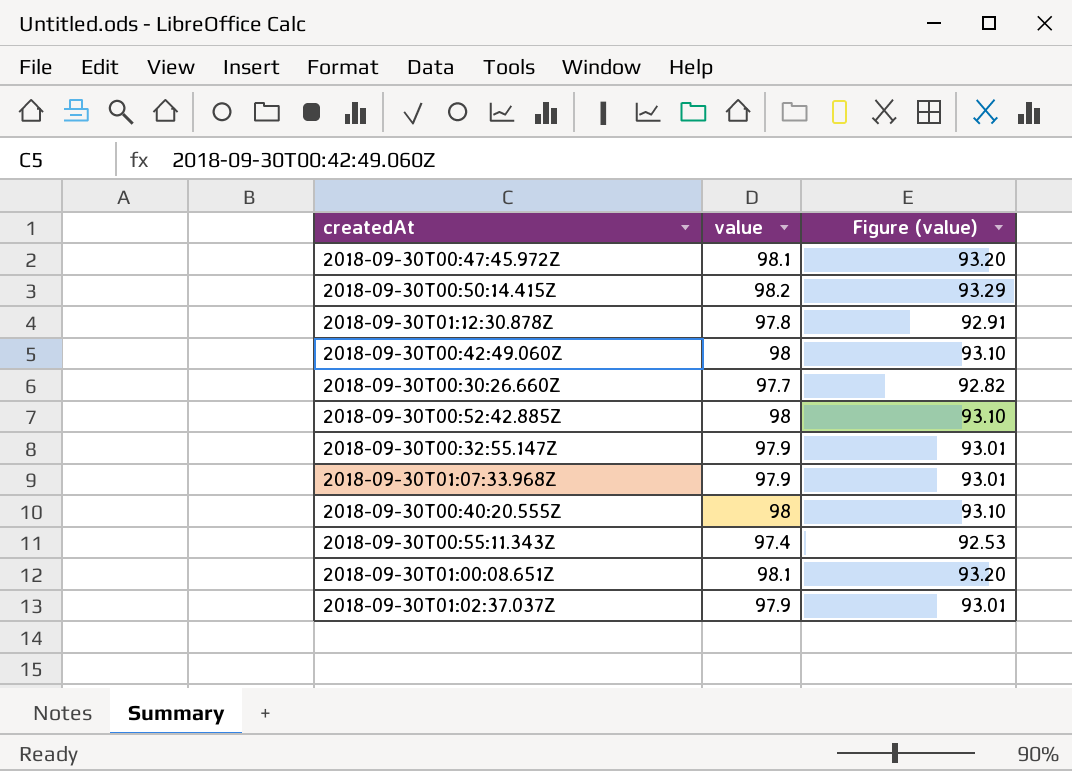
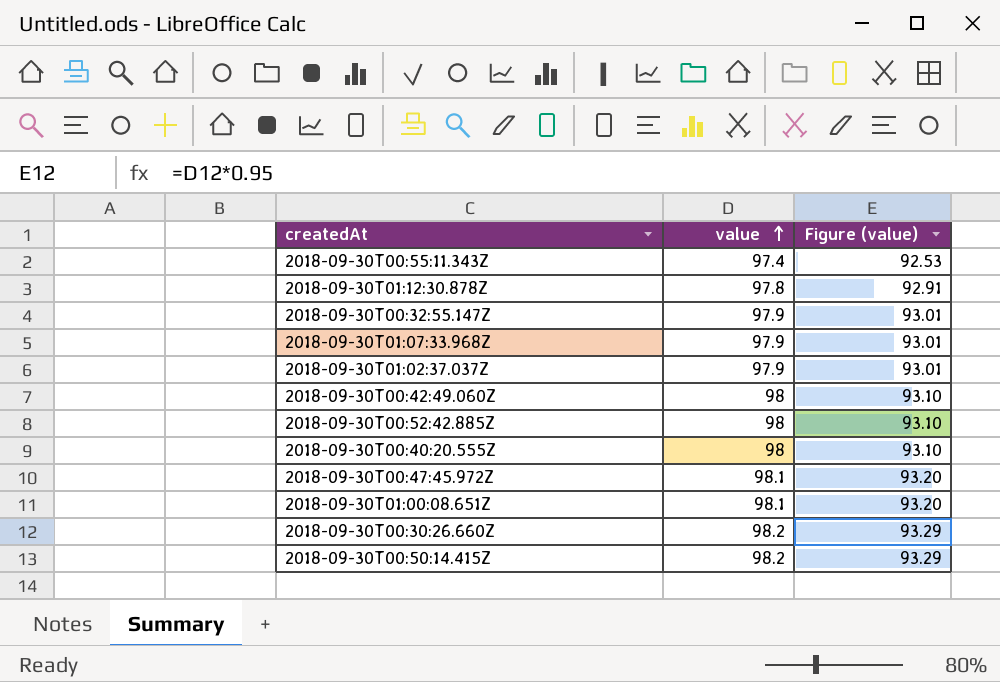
row order: none -> value ascending
2018-09-30T00:30:26.660Z | value: 97.7 -> 98.2
2018-09-30T00:30:26.660Z | Figure (value): 92.82 -> 93.29

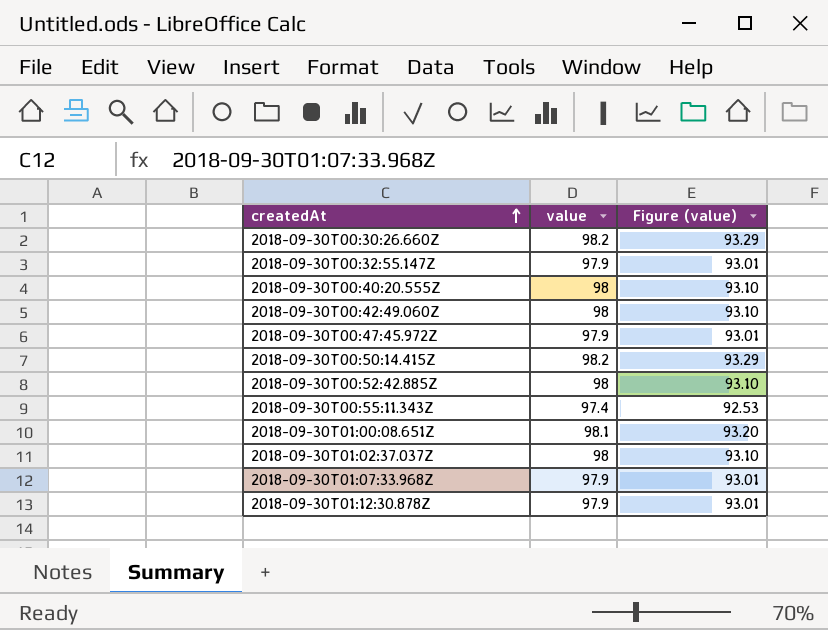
row order: value ascending -> createdAt ascending
2018-09-30T00:47:45.972Z | value: 98.1 -> 97.9
2018-09-30T00:47:45.972Z | Figure (value): 93.20 -> 93.01
2018-09-30T01:02:37.037Z | value: 97.9 -> 98
2018-09-30T01:02:37.037Z | Figure (value): 93.01 -> 93.10
2018-09-30T01:12:30.878Z | value: 97.8 -> 97.9
2018-09-30T01:12:30.878Z | Figure (value): 92.91 -> 93.01

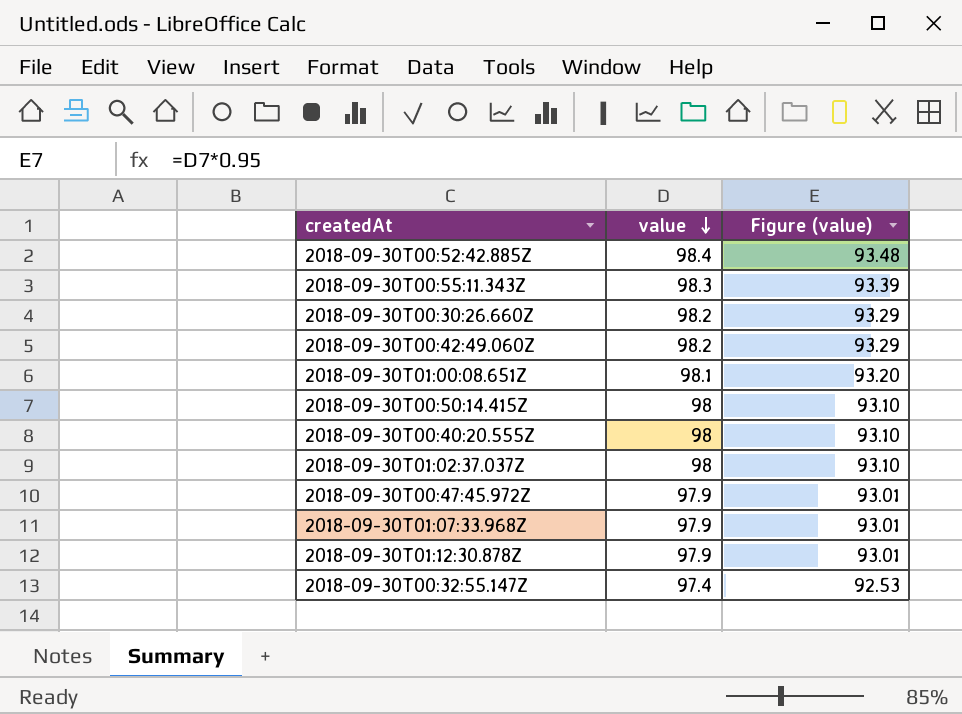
row order: createdAt ascending -> value descending
2018-09-30T00:52:42.885Z | value: 98 -> 98.4
2018-09-30T00:52:42.885Z | Figure (value): 93.10 -> 93.48
2018-09-30T00:55:11.343Z | value: 97.4 -> 98.3
2018-09-30T00:55:11.343Z | Figure (value): 92.53 -> 93.39
2018-09-30T00:42:49.060Z | value: 98 -> 98.2
2018-09-30T00:42:49.060Z | Figure (value): 93.10 -> 93.29
2018-09-30T00:50:14.415Z | value: 98.2 -> 98
2018-09-30T00:50:14.415Z | Figure (value): 93.29 -> 93.10
2018-09-30T00:32:55.147Z | value: 97.9 -> 97.4
2018-09-30T00:32:55.147Z | Figure (value): 93.01 -> 92.53

